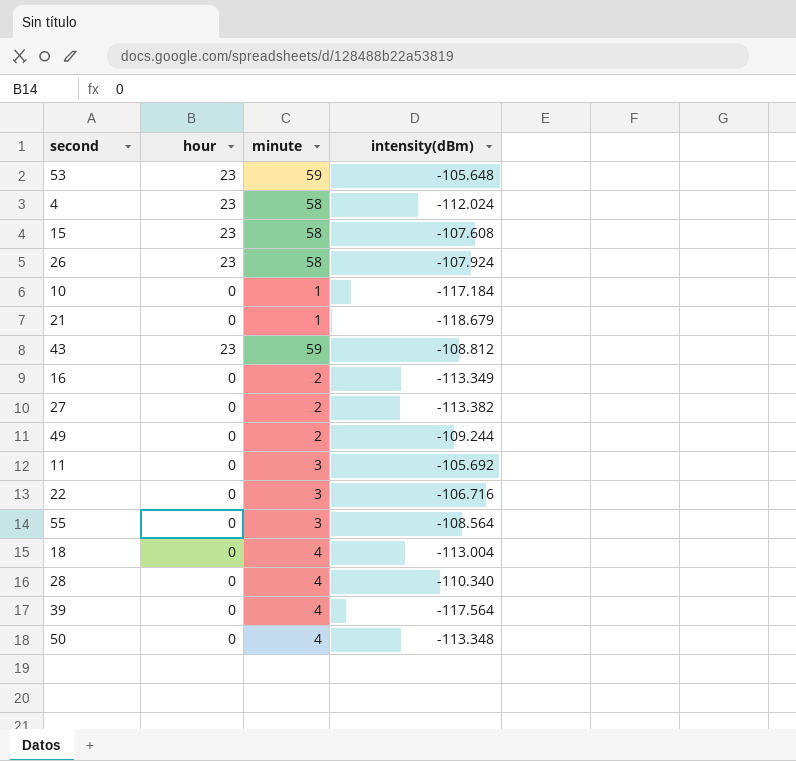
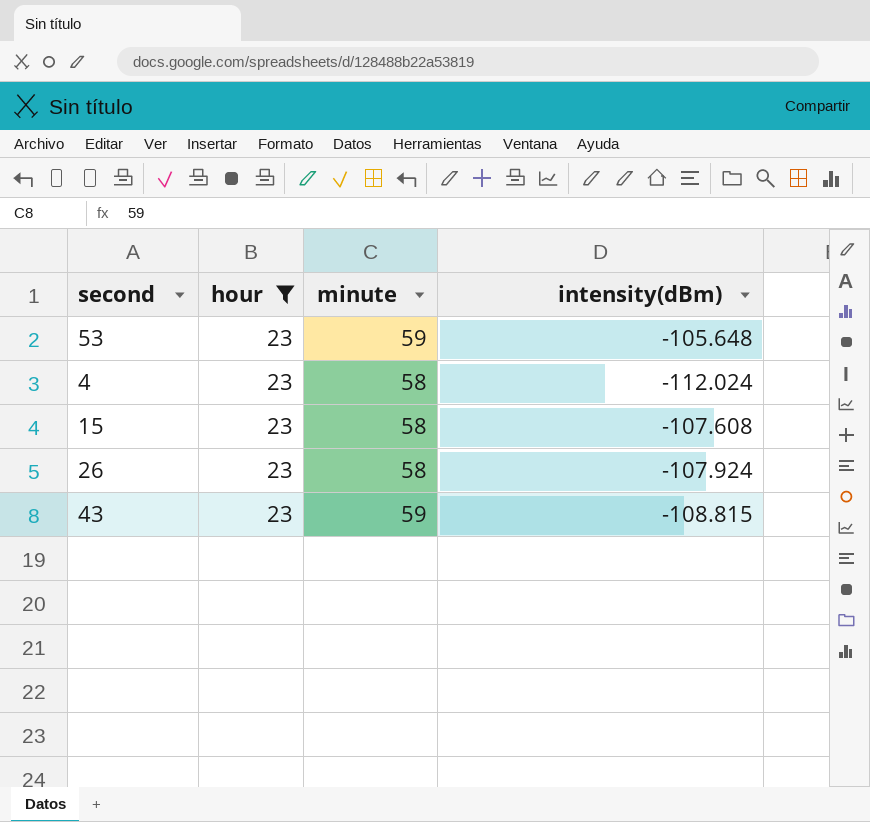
filter: none -> hour = 23
43 | intensity(dBm): -108.812 -> -108.815

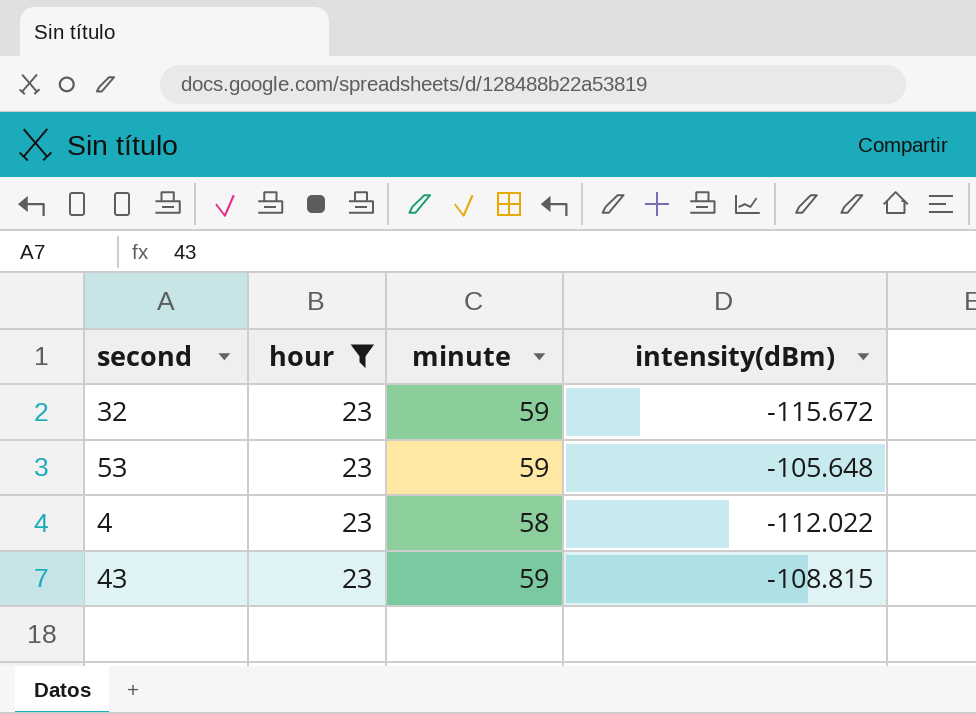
row 15: 23 | 58 | -107.608 -> none
row 26: 23 | 58 | -107.924 -> none
row 32: none -> 23 | 59 | -115.672
4 | intensity(dBm): -112.024 -> -112.022

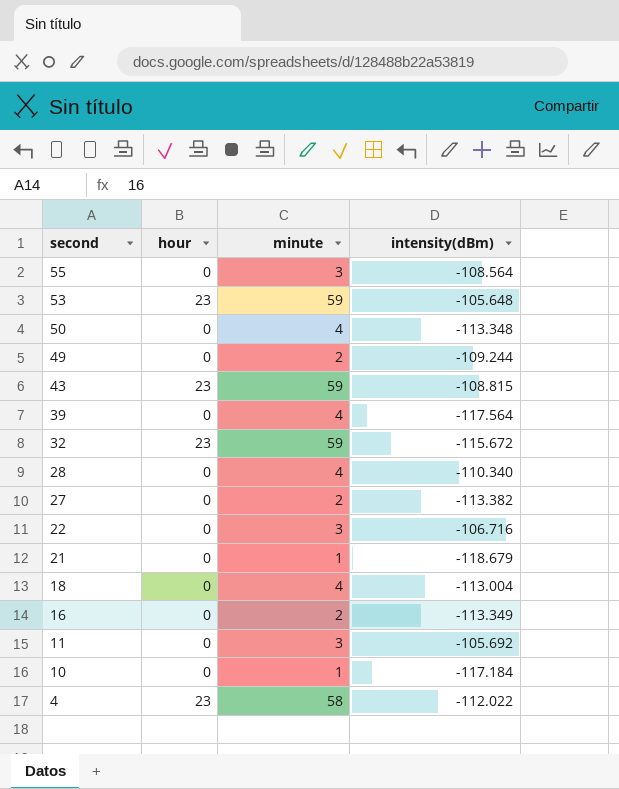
filter: hour = 23 -> none
row order: none -> second descending

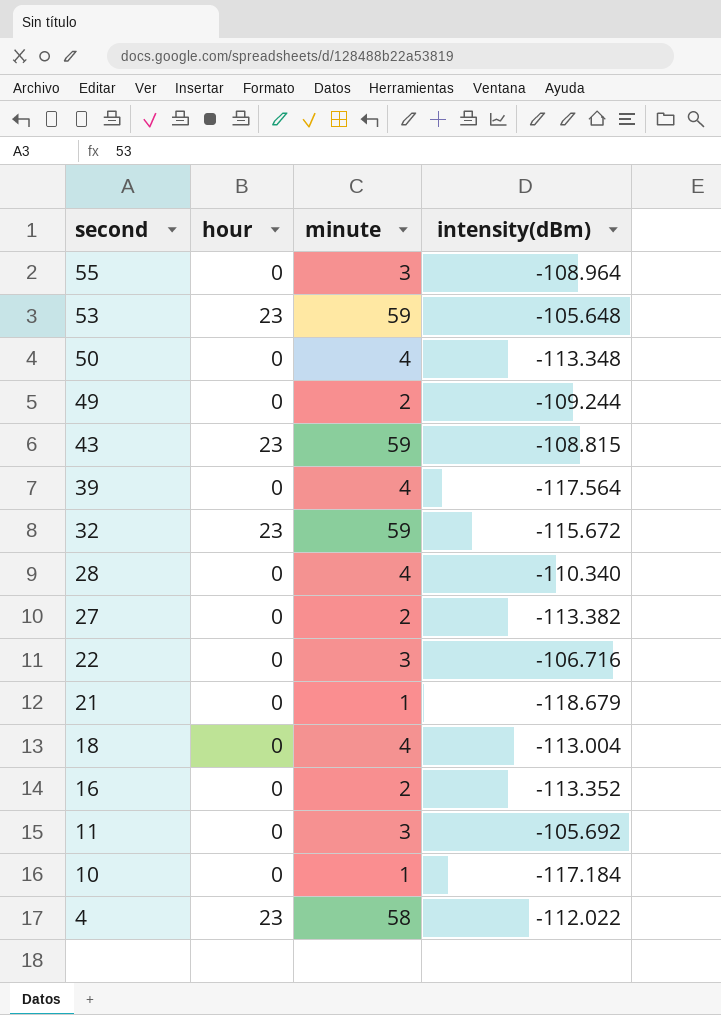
55 | intensity(dBm): -108.564 -> -108.964
16 | intensity(dBm): -113.349 -> -113.352

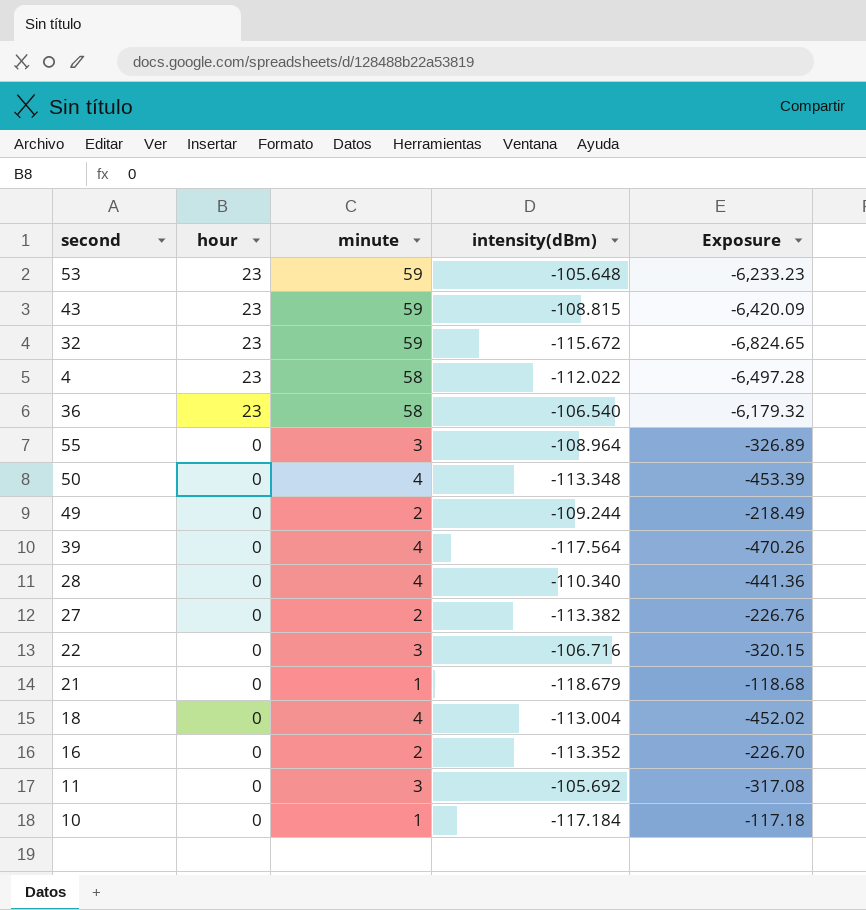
row order: second descending -> hour descending
column Exposure | formula: none -> [minute] * [intensity(dBm)]
row 36: none -> 23 | 58 | -106.540 | -6,179.32

